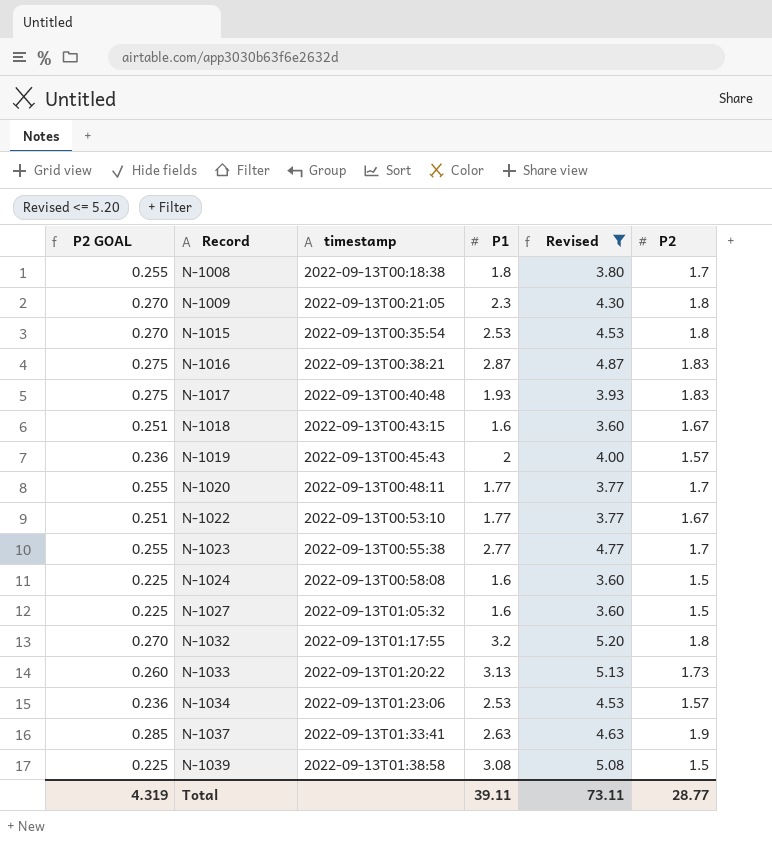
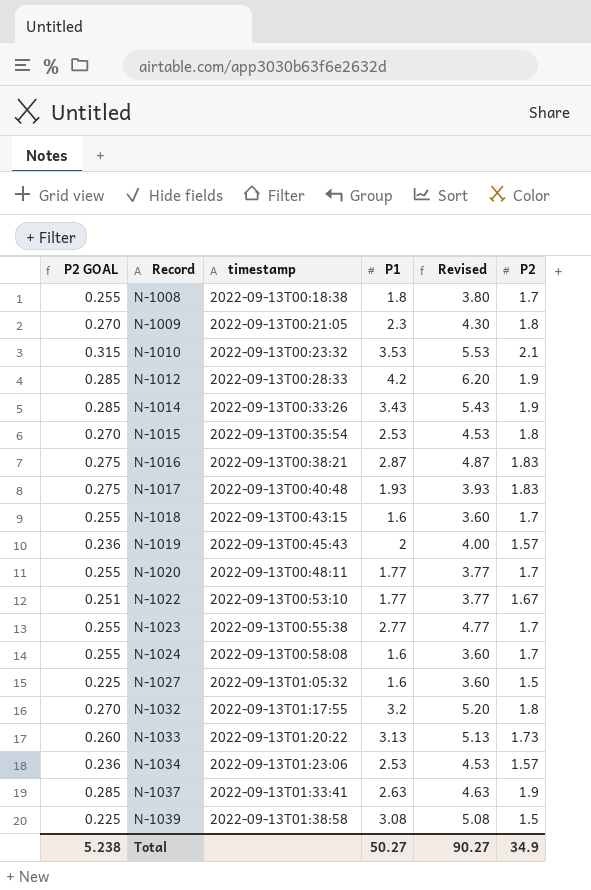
filter: Revised <= 5.20 -> none
N-1018 | P2 GOAL: 0.251 -> 0.255
N-1018 | P2: 1.67 -> 1.7
N-1024 | P2 GOAL: 0.225 -> 0.255
N-1024 | P2: 1.5 -> 1.7
Total | P2 GOAL: 4.319 -> 5.238
Total | P1: 39.11 -> 50.27
Total | Revised: 73.11 -> 90.27
Total | P2: 28.77 -> 34.9

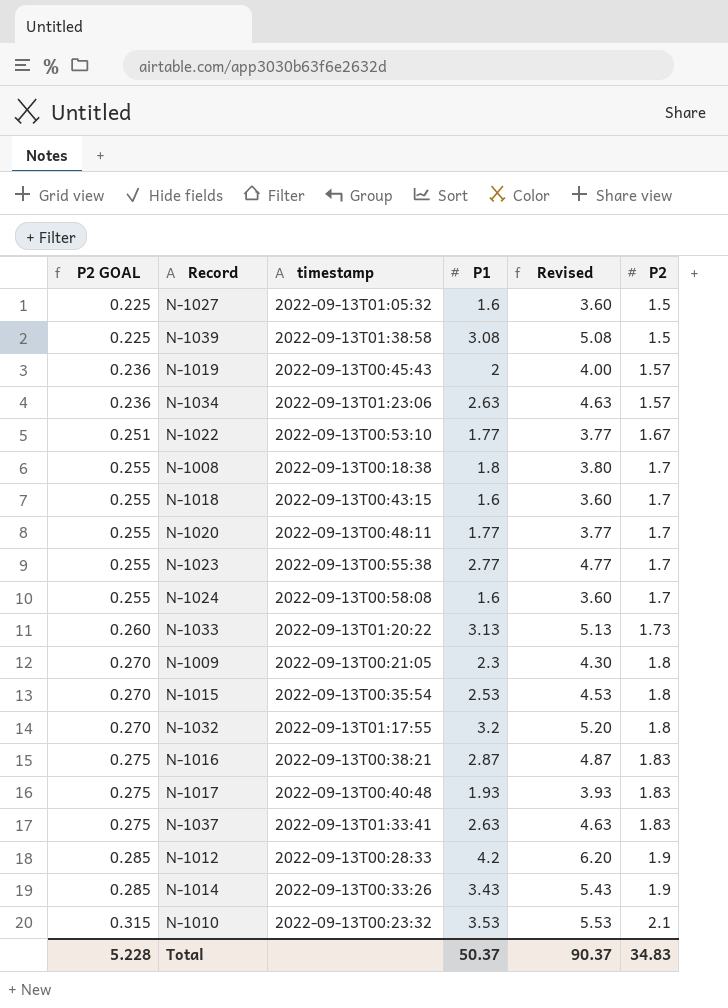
row order: Record ascending -> P2 GOAL ascending
N-1034 | P1: 2.53 -> 2.63
N-1034 | Revised: 4.53 -> 4.63
N-1037 | P2 GOAL: 0.285 -> 0.275
N-1037 | P2: 1.9 -> 1.83
Total | P2 GOAL: 5.238 -> 5.228
Total | P1: 50.27 -> 50.37
Total | Revised: 90.27 -> 90.37
Total | P2: 34.9 -> 34.83

